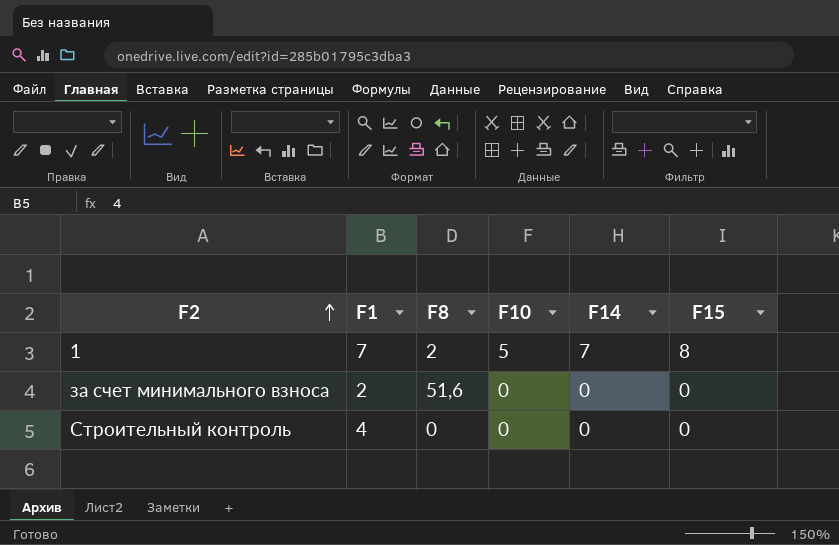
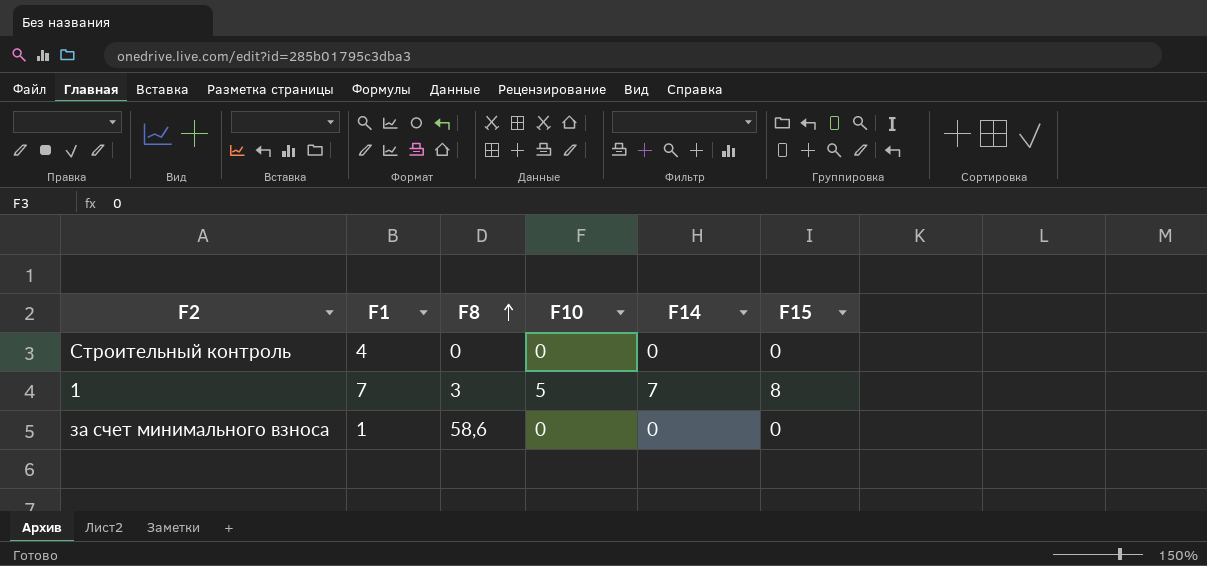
row order: F2 ascending -> F8 ascending
1 | F8: 2 -> 3
за счет минимального взноса | F1: 2 -> 1
за счет минимального взноса | F8: 51,6 -> 58,6

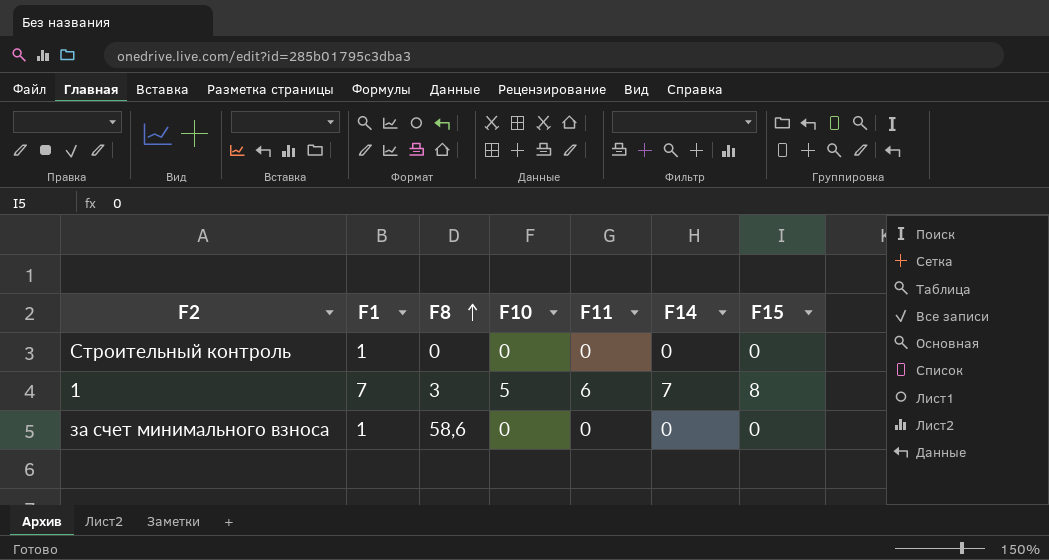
column F11 | position: none -> 5
Строительный контроль | F1: 4 -> 1

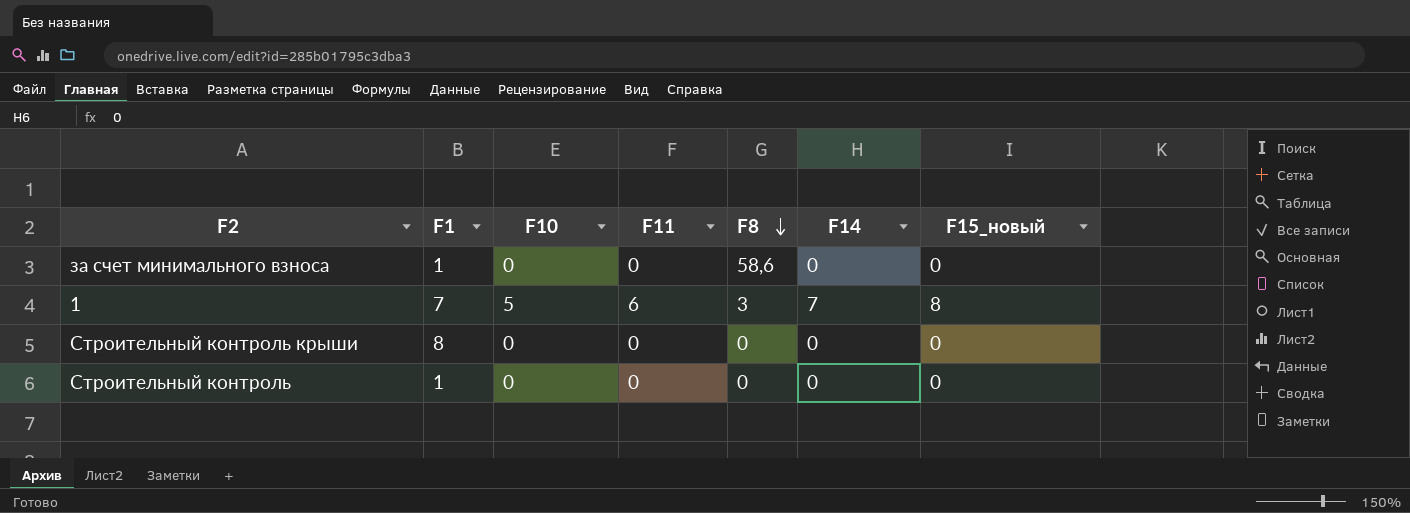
row order: F8 ascending -> F8 descending
column F8 | position: 3 -> 5
column name: F15 -> F15_новый
row Строительный контроль крыши: none -> 8 | 0 | 0 | 0 | 0 | 0

